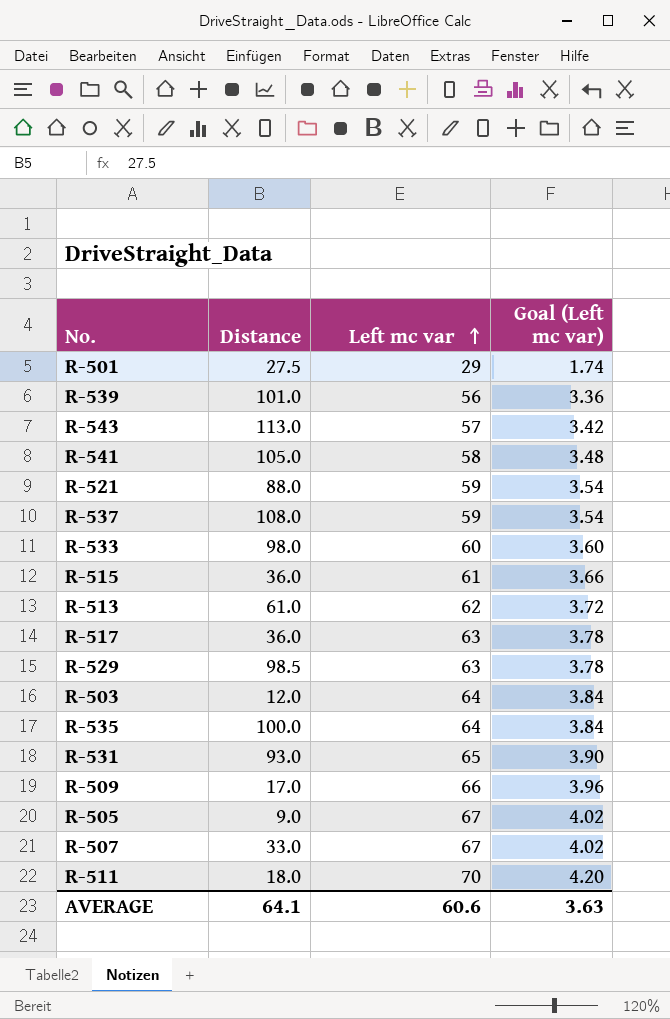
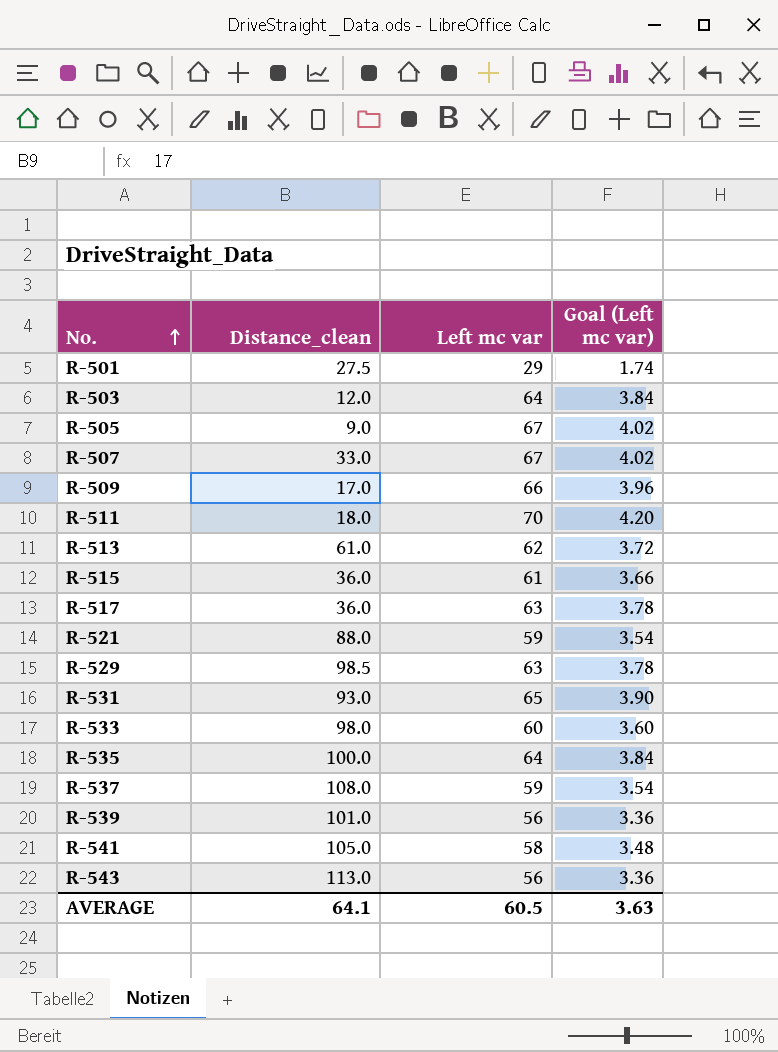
row order: Left mc var ascending -> No. ascending
column name: Distance -> Distance_clean
R-543 | Left mc var: 57 -> 56
R-543 | Goal (Left mc var): 3.42 -> 3.36
AVERAGE | Left mc var: 60.6 -> 60.5

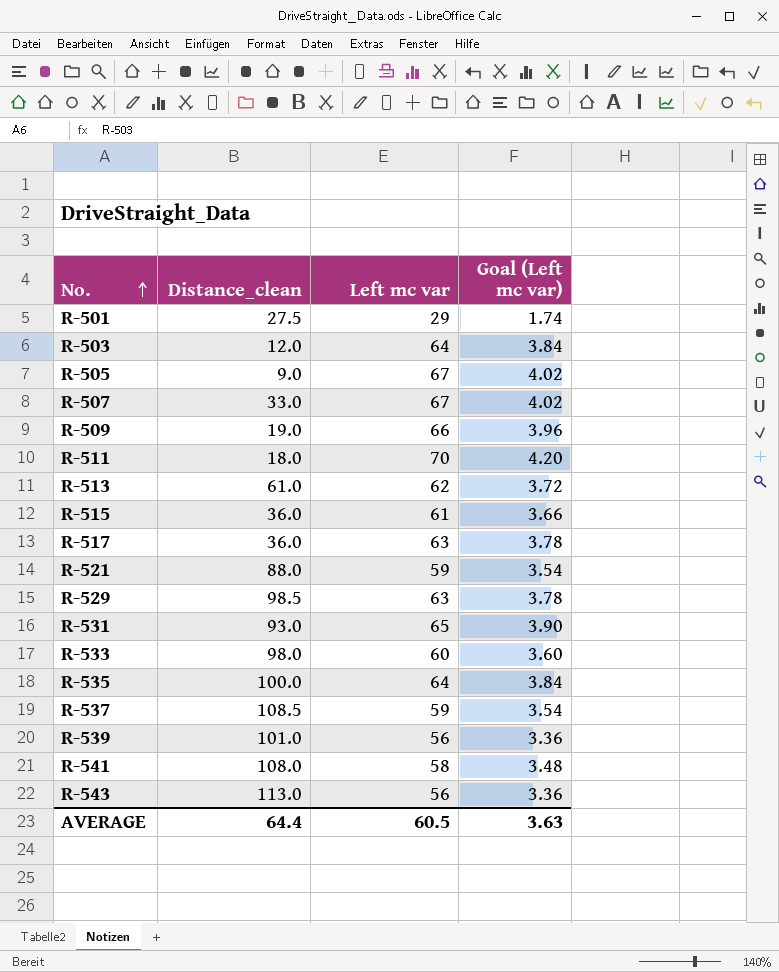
R-509 | Distance_clean: 17.0 -> 19.0
R-537 | Distance_clean: 108.0 -> 108.5
R-541 | Distance_clean: 105.0 -> 108.0
AVERAGE | Distance_clean: 64.1 -> 64.4

